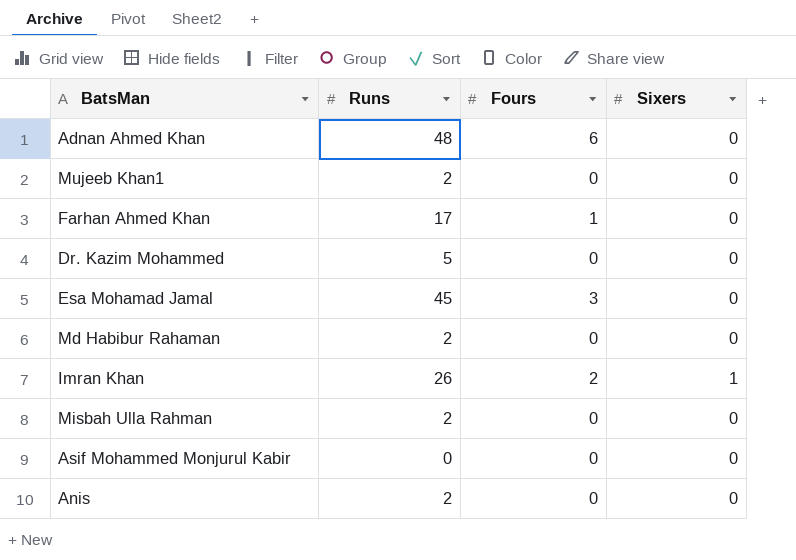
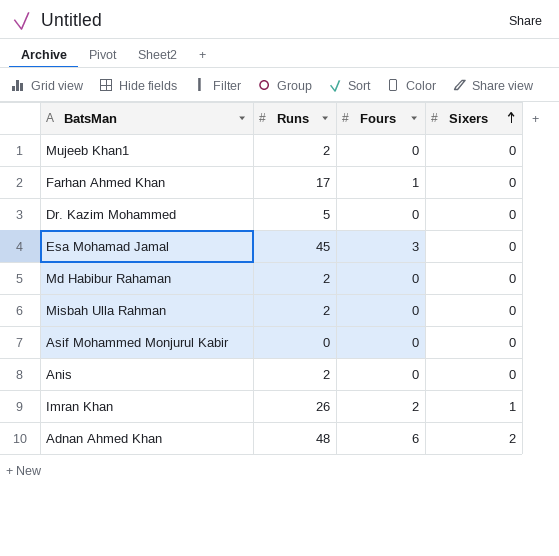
row order: none -> Sixers ascending
Adnan Ahmed Khan | Sixers: 0 -> 2

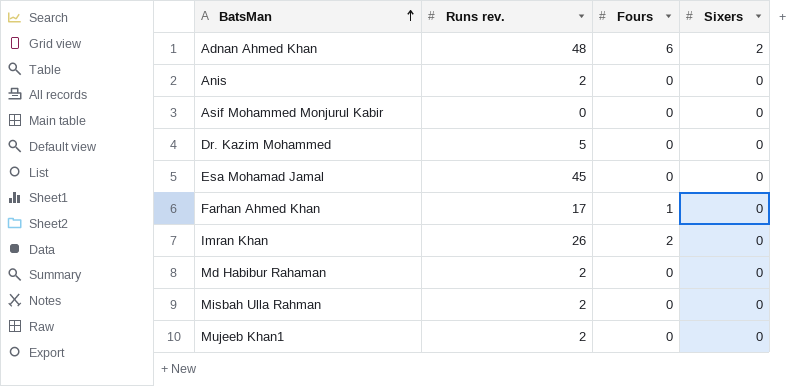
row order: Sixers ascending -> BatsMan ascending
column name: Runs -> Runs rev.
Esa Mohamad Jamal | Fours: 3 -> 0
Imran Khan | Sixers: 1 -> 0

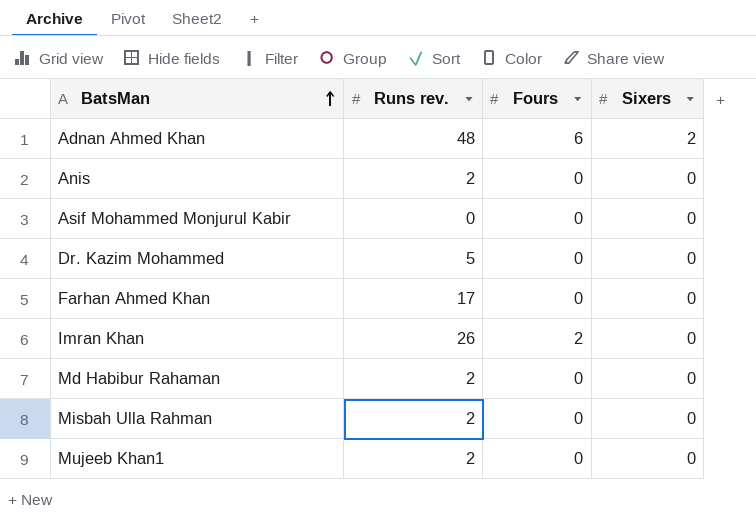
row Esa Mohamad Jamal: 45 | 0 | 0 -> none
Farhan Ahmed Khan | Fours: 1 -> 0

